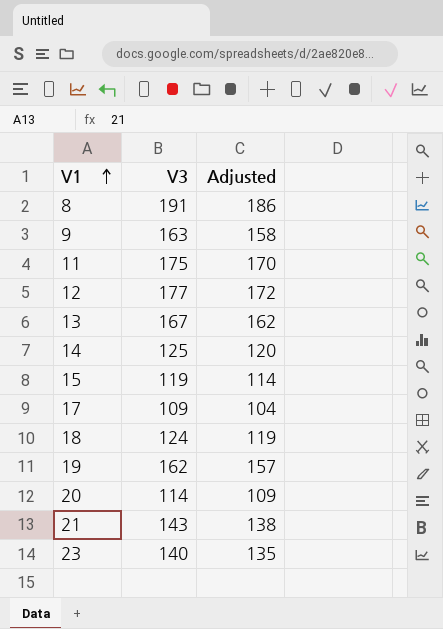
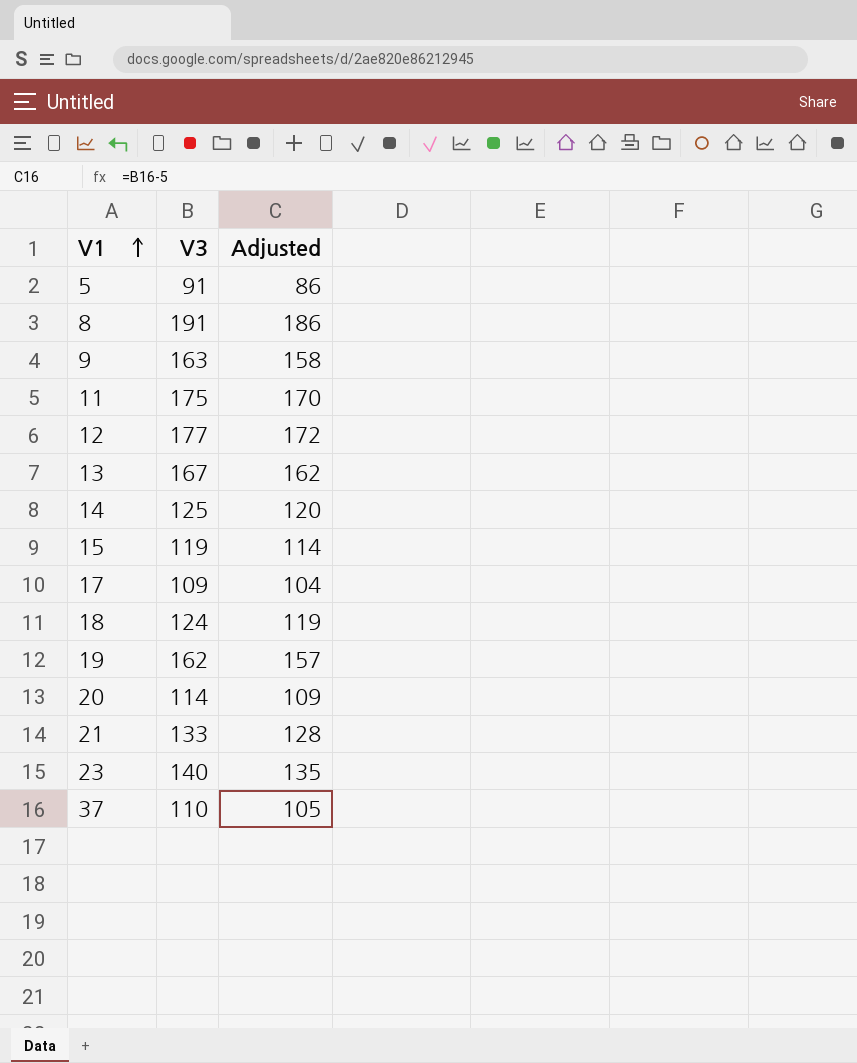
row 5: none -> 91 | 86
21 | V3: 143 -> 133
21 | Adjusted: 138 -> 128
row 37: none -> 110 | 105

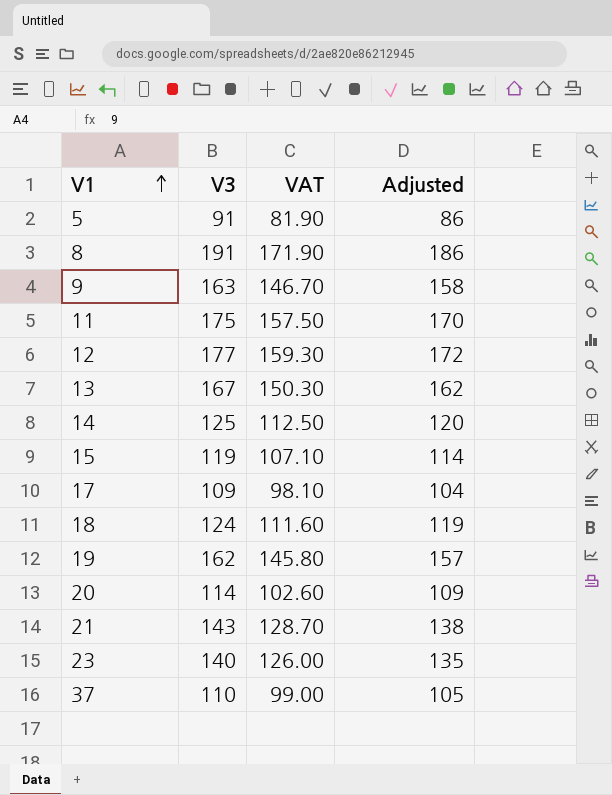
column VAT | formula: none -> [V3] * 0.9
21 | V3: 133 -> 143
21 | Adjusted: 128 -> 138

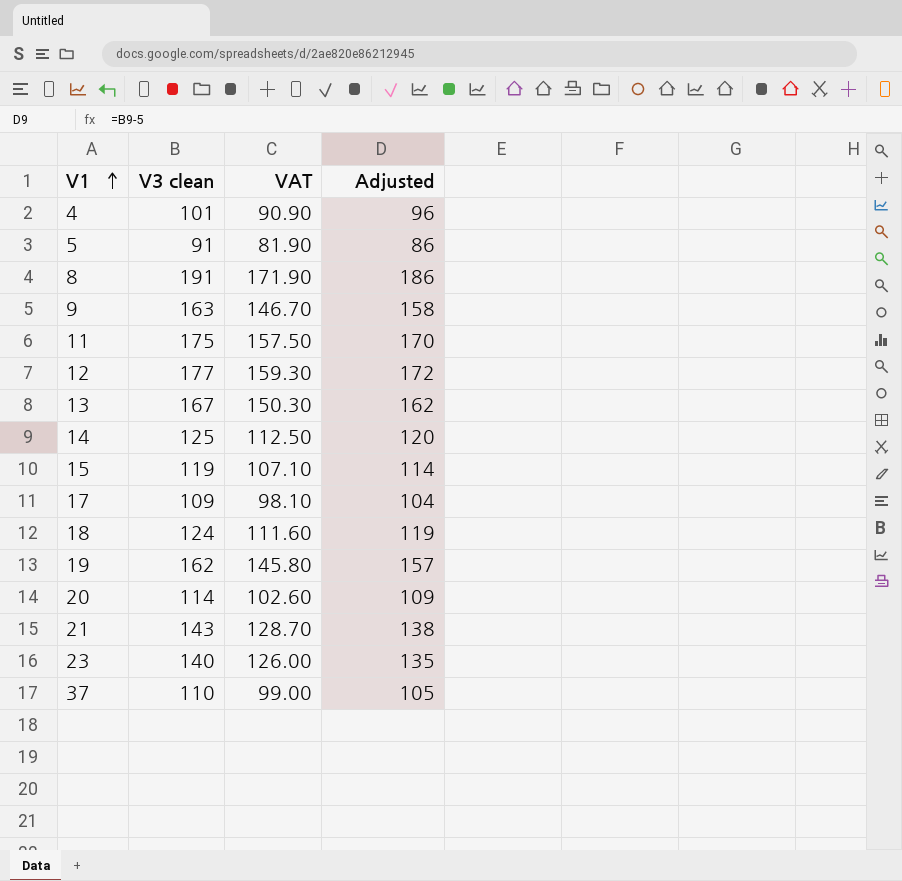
column name: V3 -> V3 clean
row 4: none -> 101 | 90.90 | 96

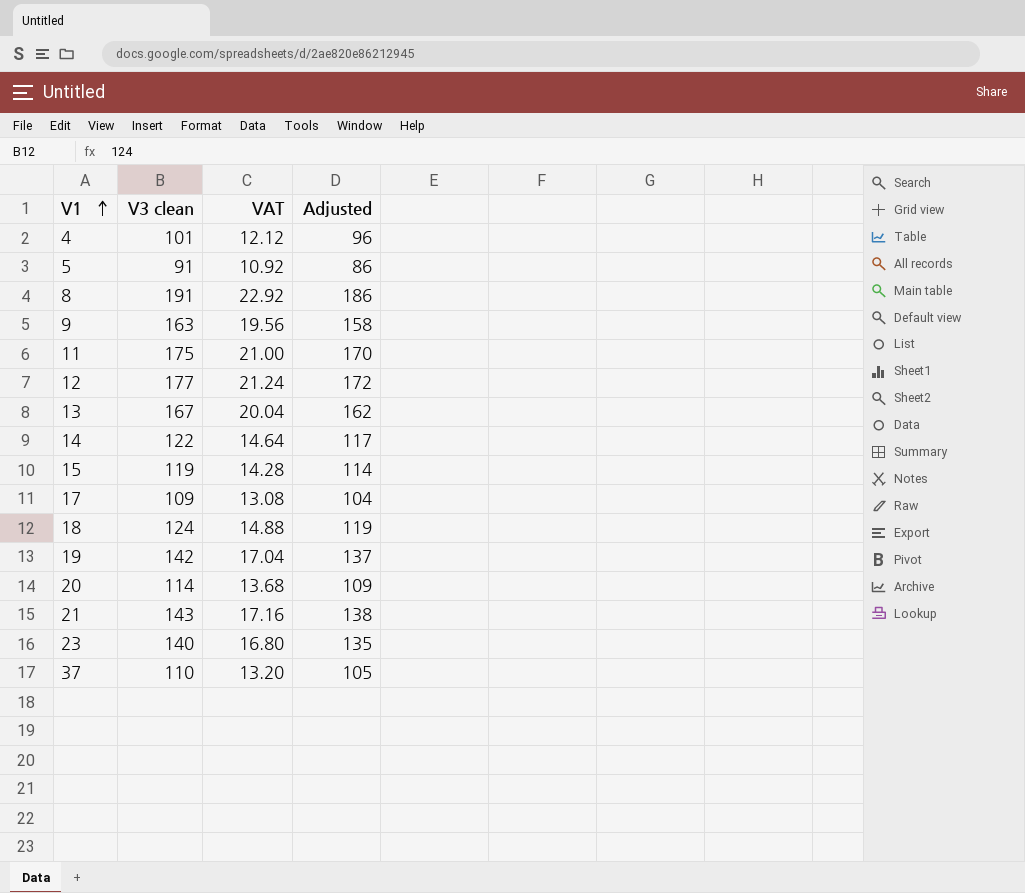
column VAT | formula: [V3 clean] * 0.9 -> [V3 clean] * 0.12
14 | V3 clean: 125 -> 122
14 | Adjusted: 120 -> 117
19 | V3 clean: 162 -> 142
19 | Adjusted: 157 -> 137

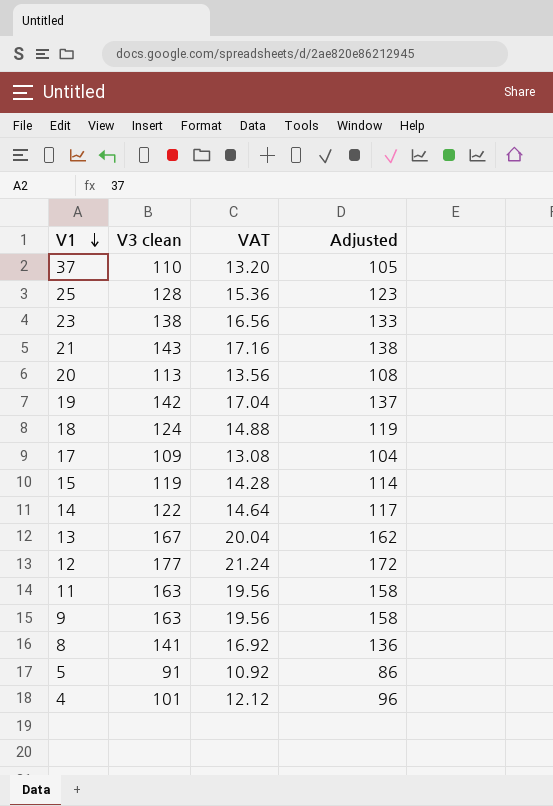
row order: V1 ascending -> V1 descending
row 25: none -> 128 | 15.36 | 123
23 | V3 clean: 140 -> 138
23 | VAT: 16.80 -> 16.56
23 | Adjusted: 135 -> 133
20 | V3 clean: 114 -> 113
20 | VAT: 13.68 -> 13.56
20 | Adjusted: 109 -> 108
11 | V3 clean: 175 -> 163
11 | VAT: 21.00 -> 19.56
11 | Adjusted: 170 -> 158
8 | V3 clean: 191 -> 141
8 | VAT: 22.92 -> 16.92
8 | Adjusted: 186 -> 136

